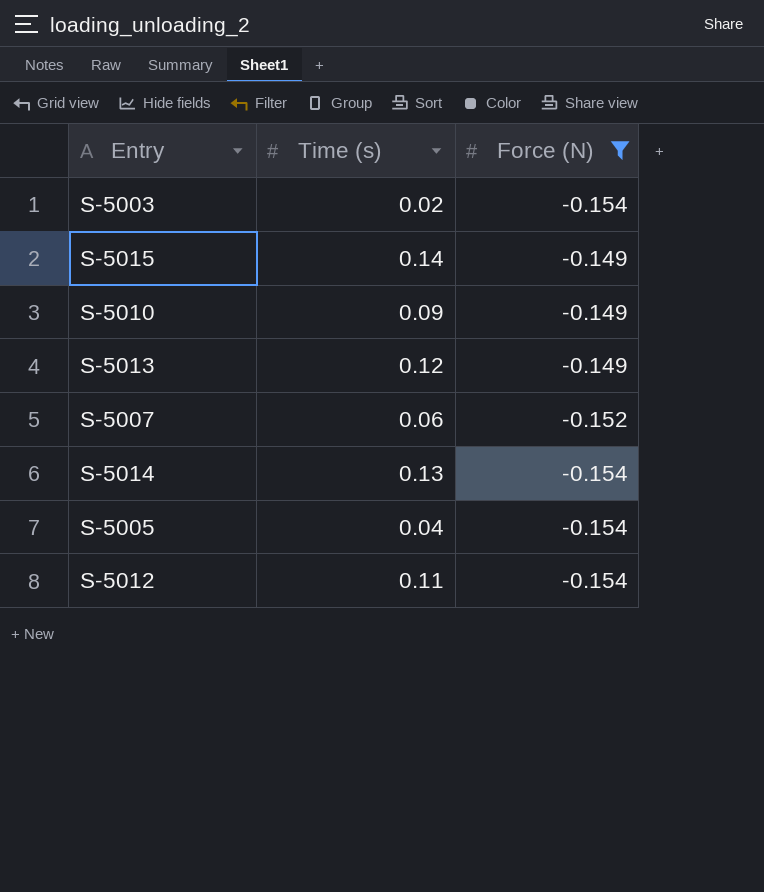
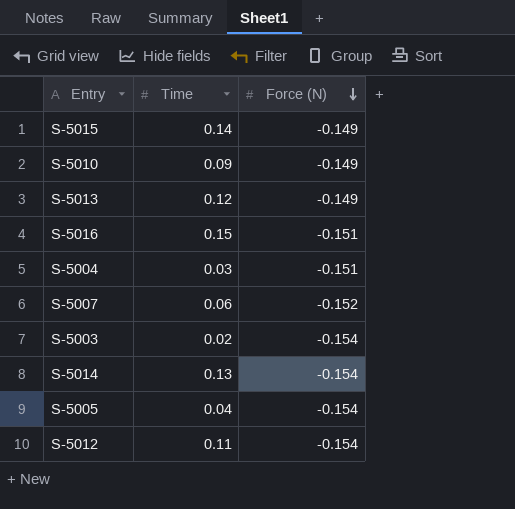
filter: Force (N) != -0.151 -> none
row order: none -> Force (N) descending
column name: Time (s) -> Time

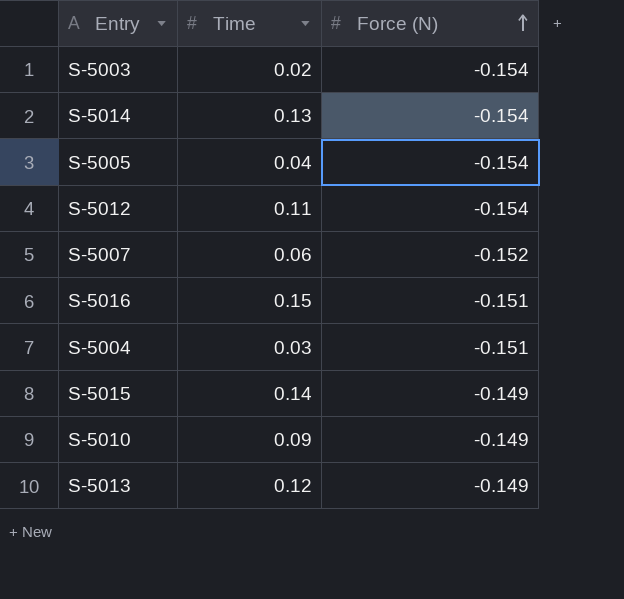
row order: Force (N) descending -> Force (N) ascending

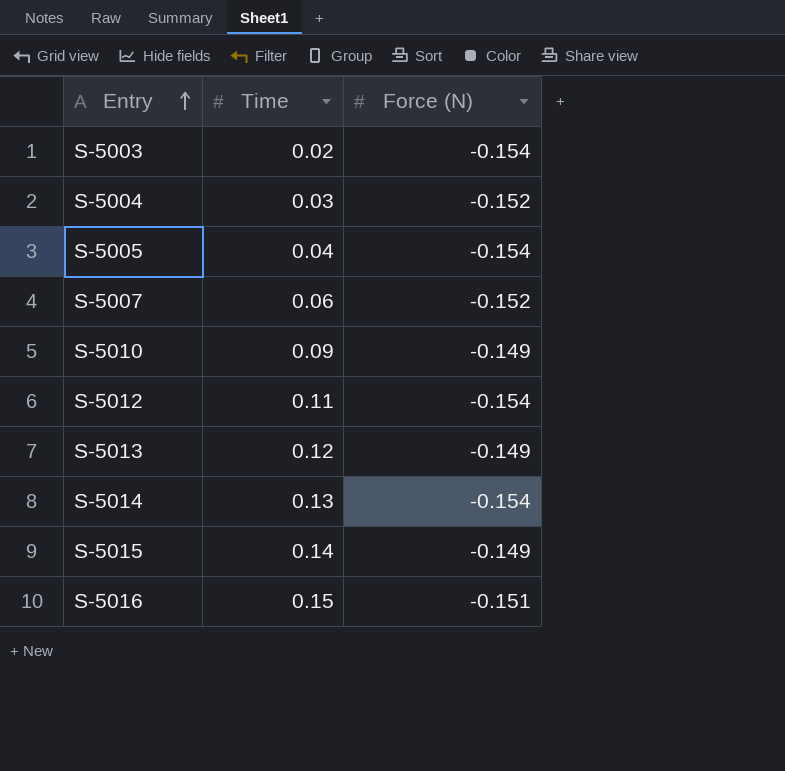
row order: Force (N) ascending -> Entry ascending
S-5004 | Force (N): -0.151 -> -0.152

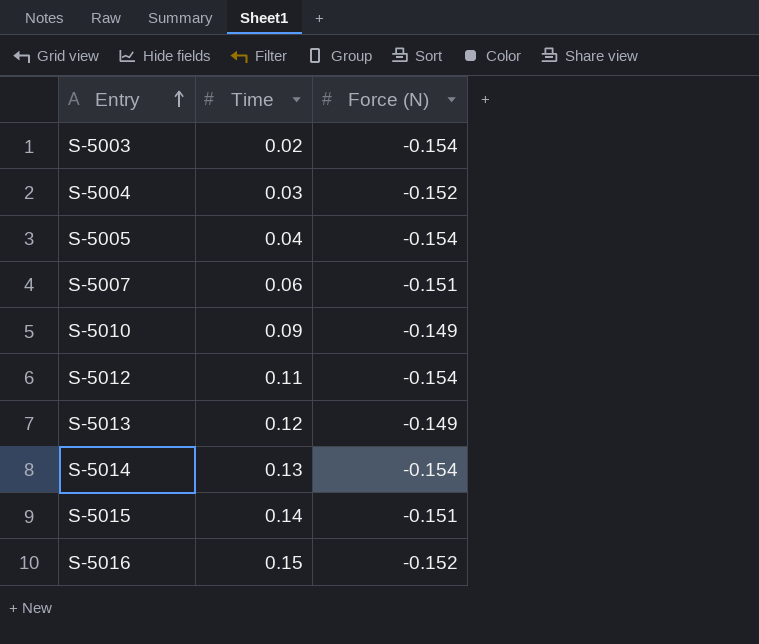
S-5007 | Force (N): -0.152 -> -0.151
S-5015 | Force (N): -0.149 -> -0.151
S-5016 | Force (N): -0.151 -> -0.152

